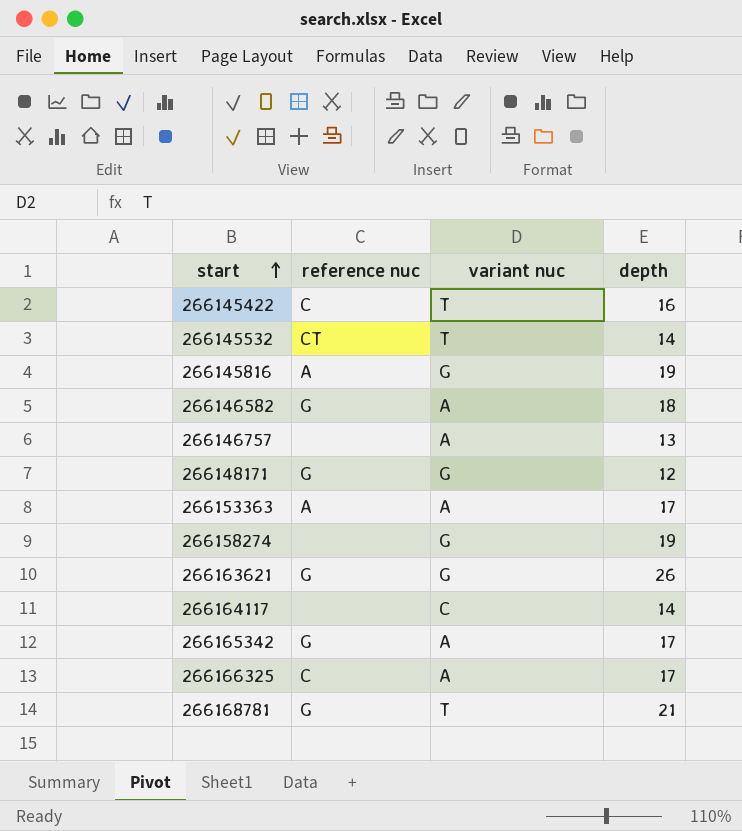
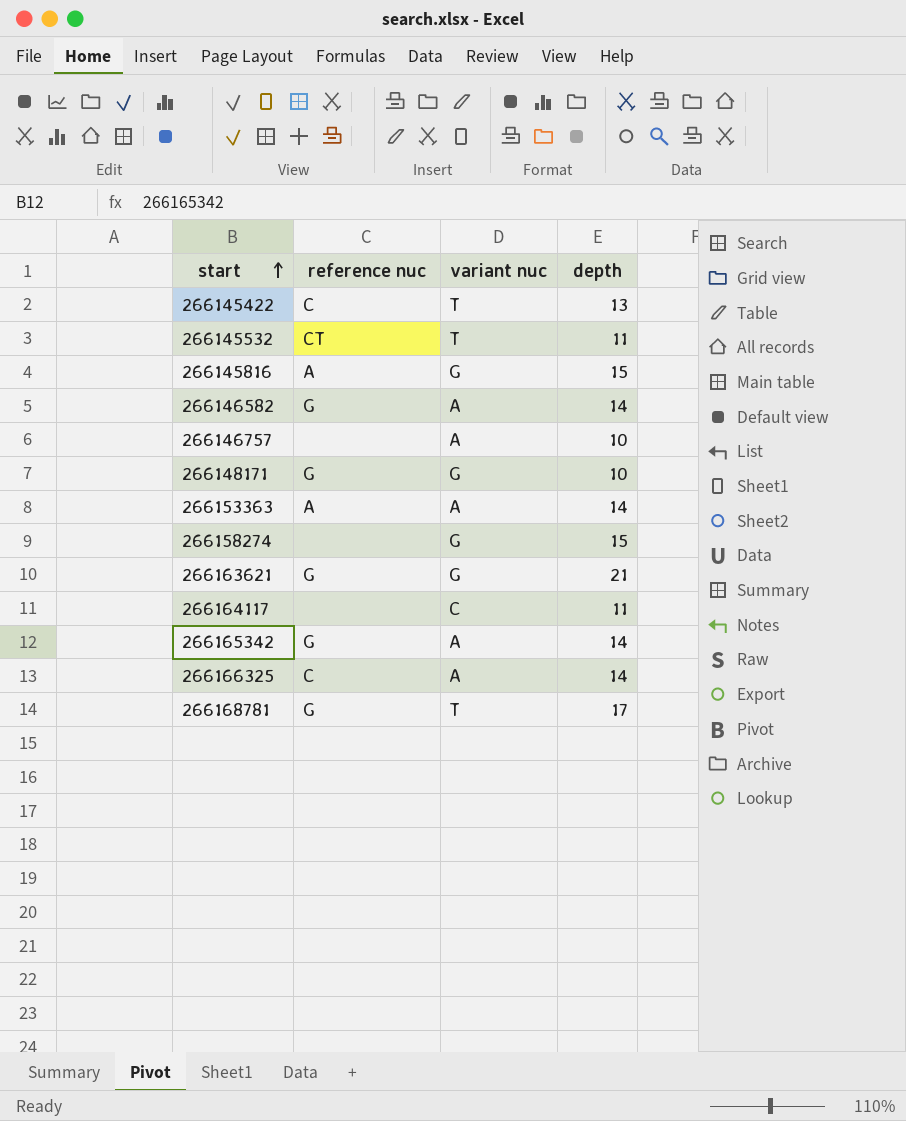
266145422 | depth: 16 -> 13
266145532 | depth: 14 -> 11
266145816 | depth: 19 -> 15
266146582 | depth: 18 -> 14
266146757 | depth: 13 -> 10
266148171 | depth: 12 -> 10
266153363 | depth: 17 -> 14
266158274 | depth: 19 -> 15
266163621 | depth: 26 -> 21
266164117 | depth: 14 -> 11
266165342 | depth: 17 -> 14
266166325 | depth: 17 -> 14
266168781 | depth: 21 -> 17

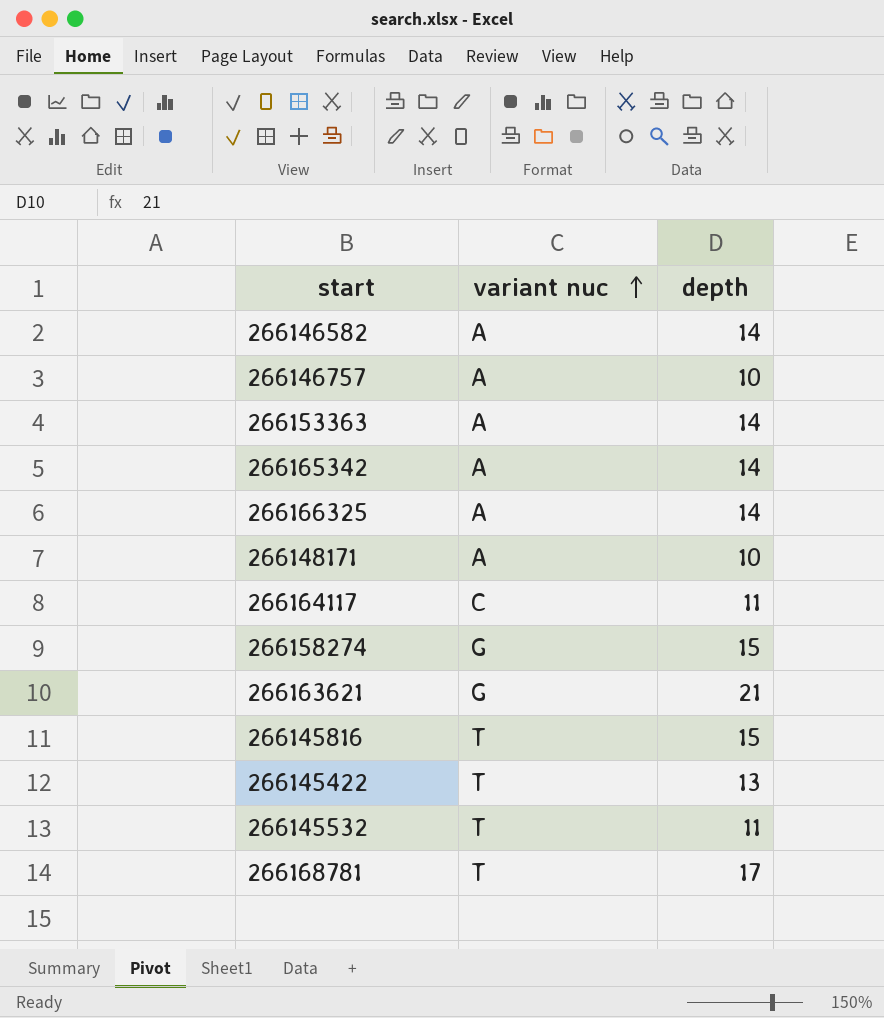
row order: start ascending -> variant nuc ascending
column reference nuc | position: 2 -> none
266148171 | variant nuc: G -> A
266145816 | variant nuc: G -> T

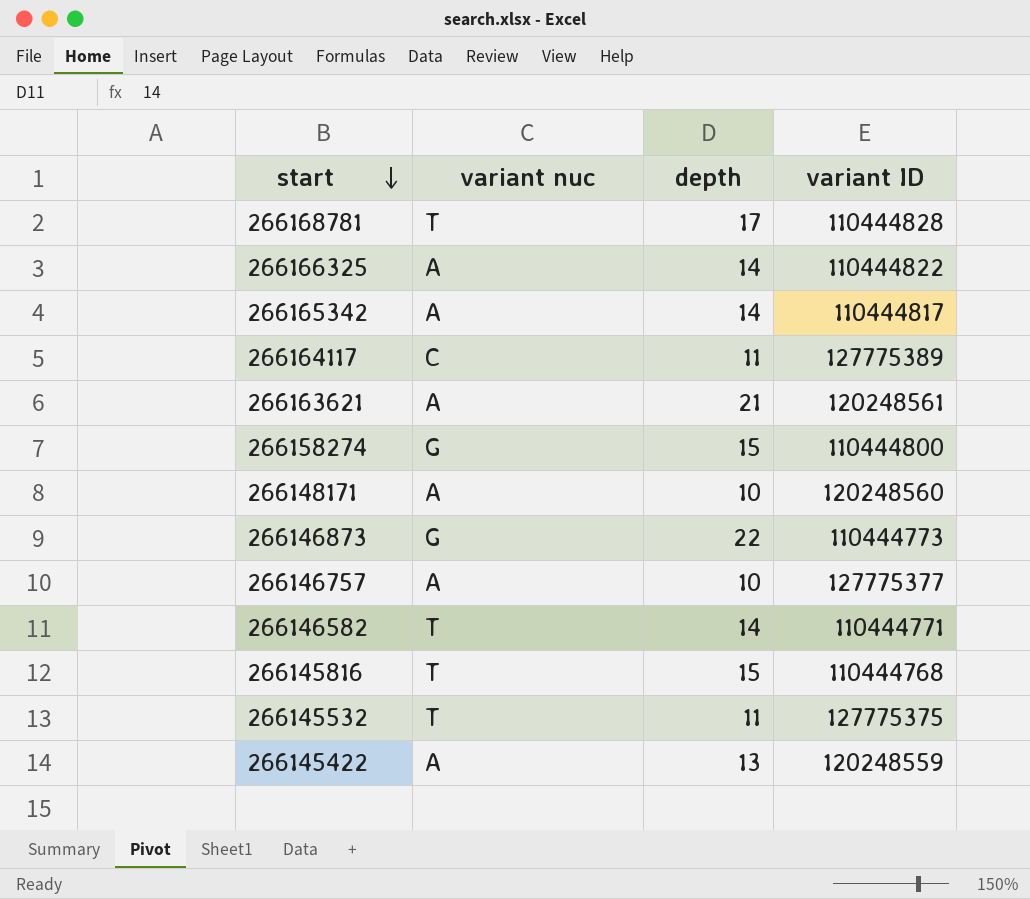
row order: variant nuc ascending -> start descending
column variant ID | position: none -> 4
row 266153363: A | 14 -> none
266163621 | variant nuc: G -> A
row 266146873: none -> G | 22 | 110444773
266146582 | variant nuc: A -> T
266145422 | variant nuc: T -> A

